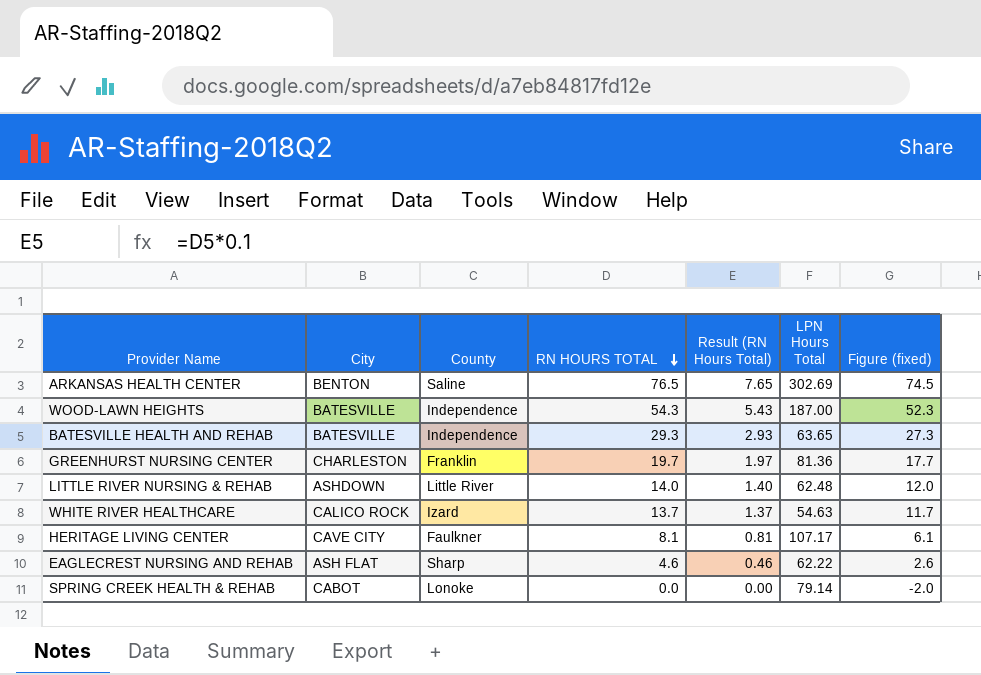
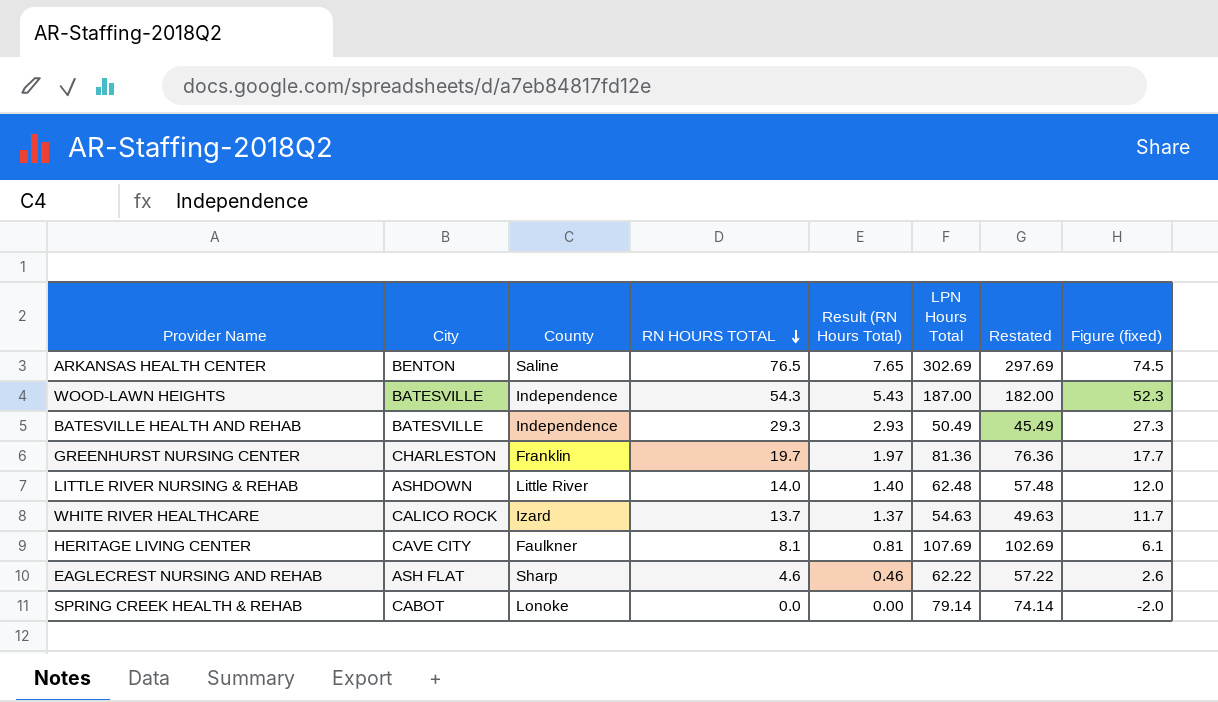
column Restated | formula: none -> [LPN Hours Total] - 5
BATESVILLE HEALTH AND REHAB | LPN Hours Total: 63.65 -> 50.49
HERITAGE LIVING CENTER | LPN Hours Total: 107.17 -> 107.69

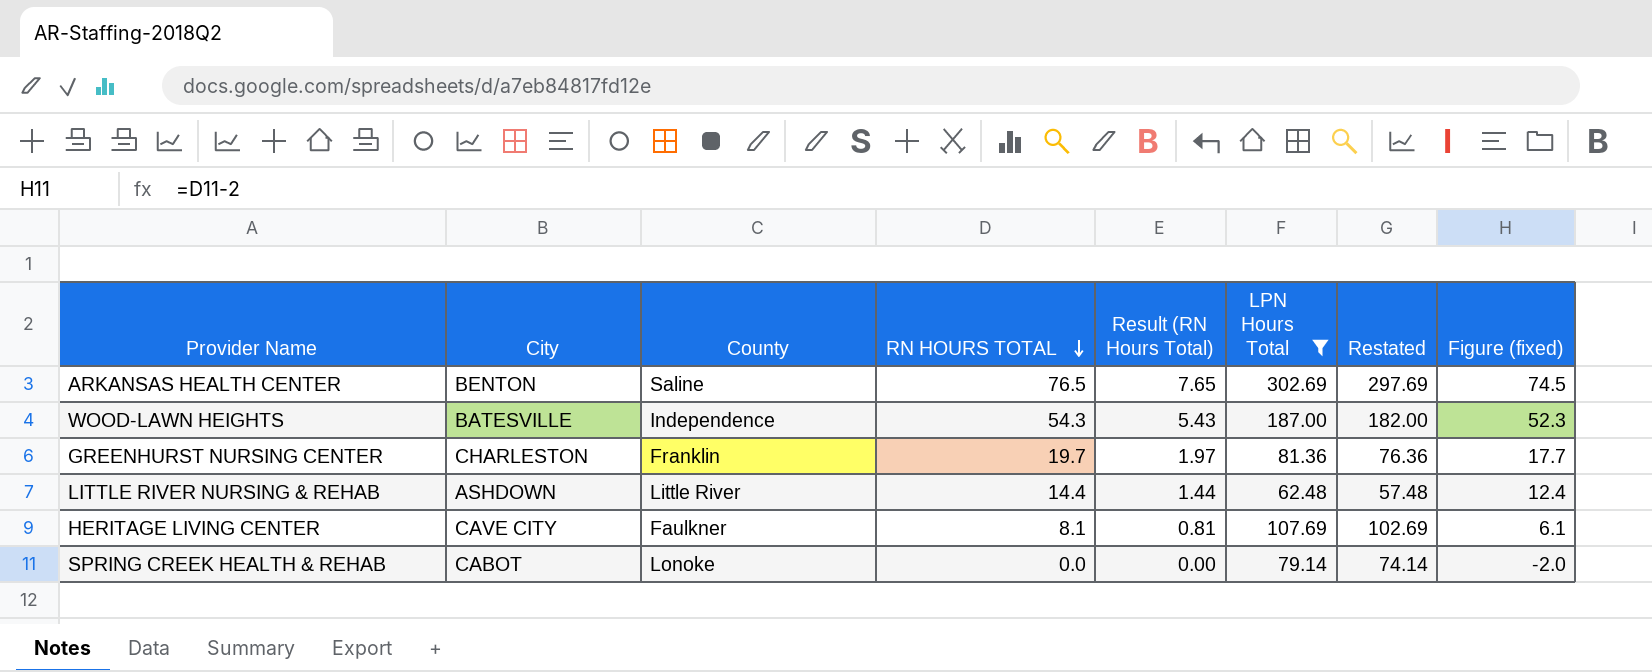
filter: none -> LPN Hours Total >= 62.48
LITTLE RIVER NURSING & REHAB | RN HOURS TOTAL: 14.0 -> 14.4
LITTLE RIVER NURSING & REHAB | Result (RN Hours Total): 1.40 -> 1.44
LITTLE RIVER NURSING & REHAB | Figure (fixed): 12.0 -> 12.4

